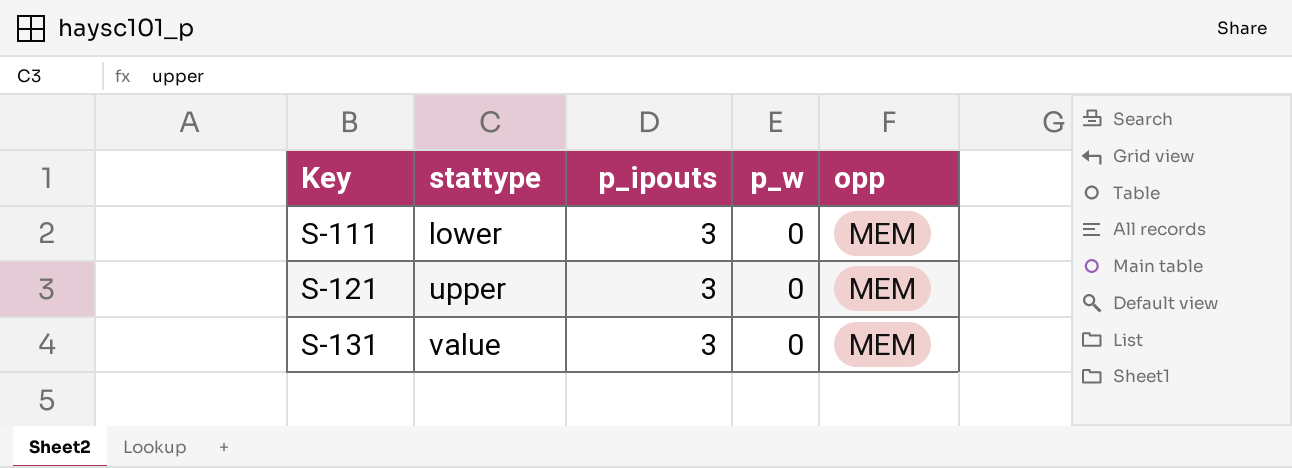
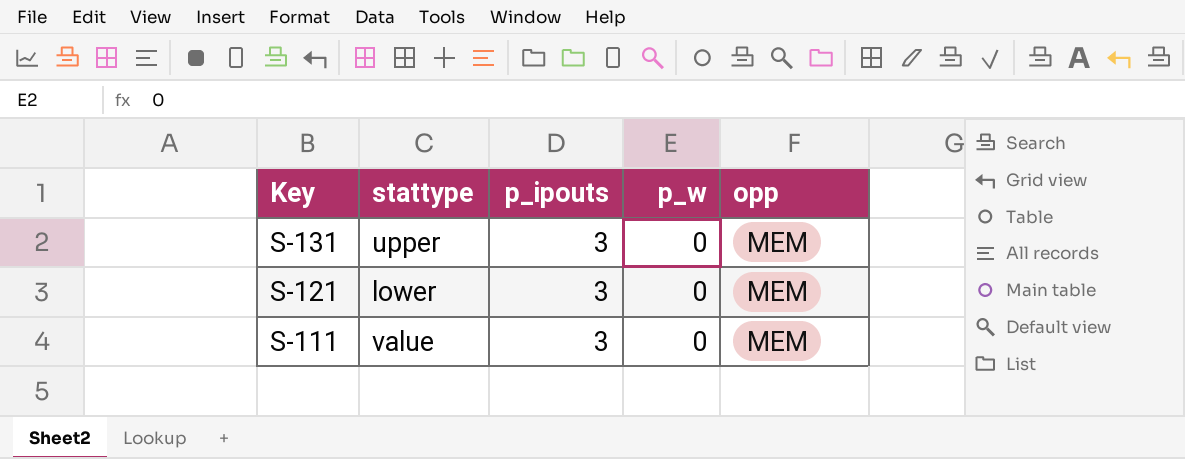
row order: Key ascending -> Key descending
S-131 | stattype: value -> upper
S-121 | stattype: upper -> lower
S-111 | stattype: lower -> value

